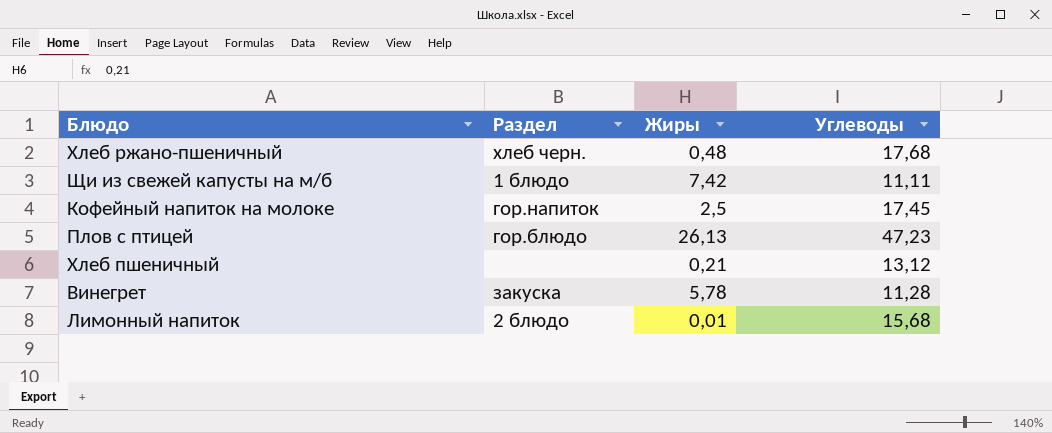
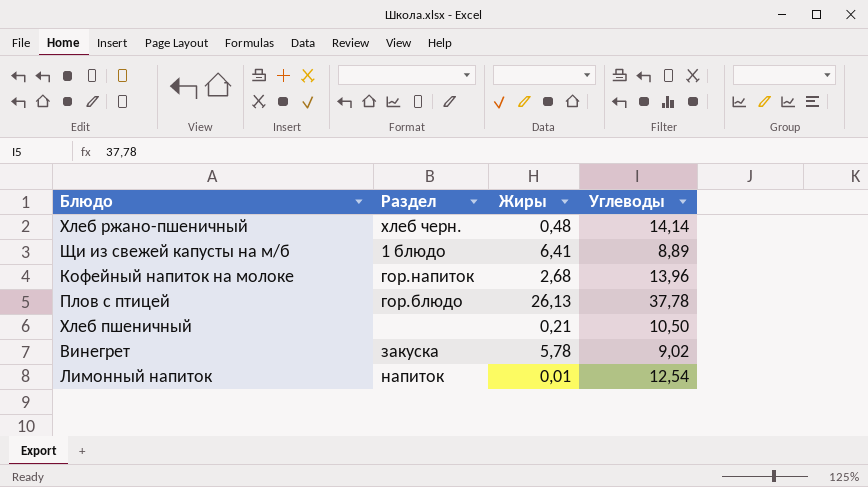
Хлеб ржано-пшеничный | Углеводы: 17,68 -> 14,14
Щи из свежей капусты на м/б | Жиры: 7,42 -> 6,41
Щи из свежей капусты на м/б | Углеводы: 11,11 -> 8,89
Кофейный напиток на молоке | Жиры: 2,5 -> 2,68
Кофейный напиток на молоке | Углеводы: 17,45 -> 13,96
Плов с птицей | Углеводы: 47,23 -> 37,78
Хлеб пшеничный | Углеводы: 13,12 -> 10,50
Винегрет | Углеводы: 11,28 -> 9,02
Лимонный напиток | Раздел: 2 блюдо -> напиток
Лимонный напиток | Углеводы: 15,68 -> 12,54

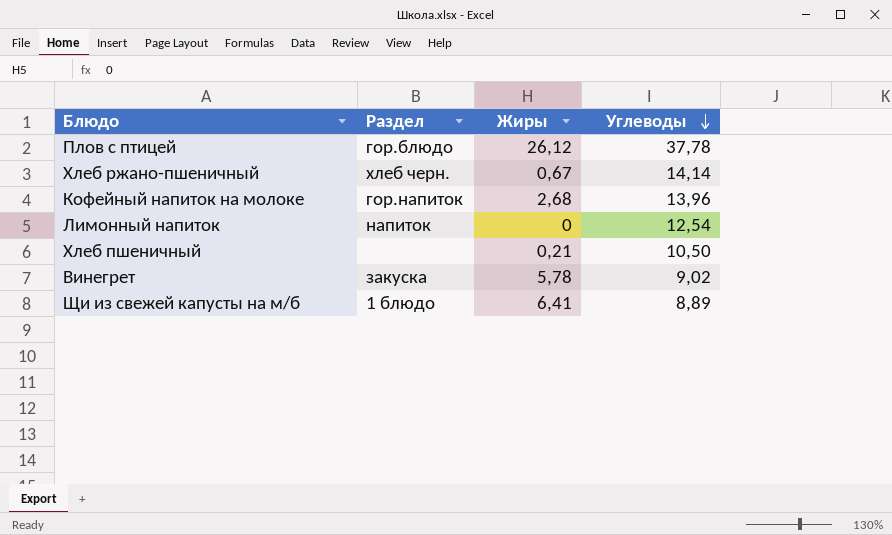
row order: none -> Углеводы descending
Плов с птицей | Жиры: 26,13 -> 26,12
Хлеб ржано-пшеничный | Жиры: 0,48 -> 0,67
Лимонный напиток | Жиры: 0,01 -> 0

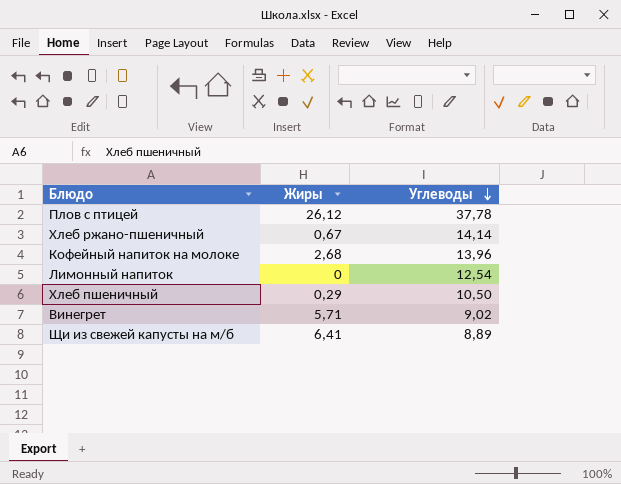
column Раздел | position: 2 -> none
Хлеб пшеничный | Жиры: 0,21 -> 0,29
Винегрет | Жиры: 5,78 -> 5,71

